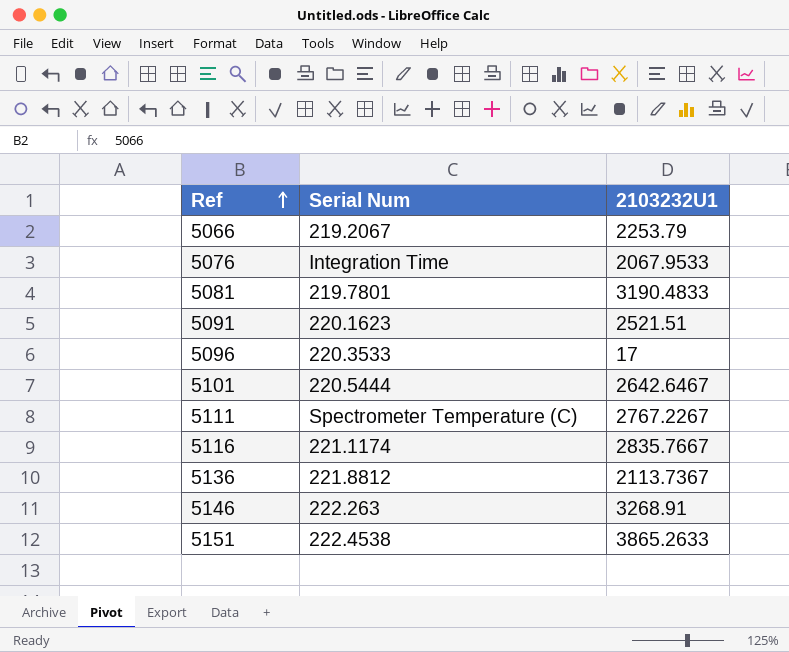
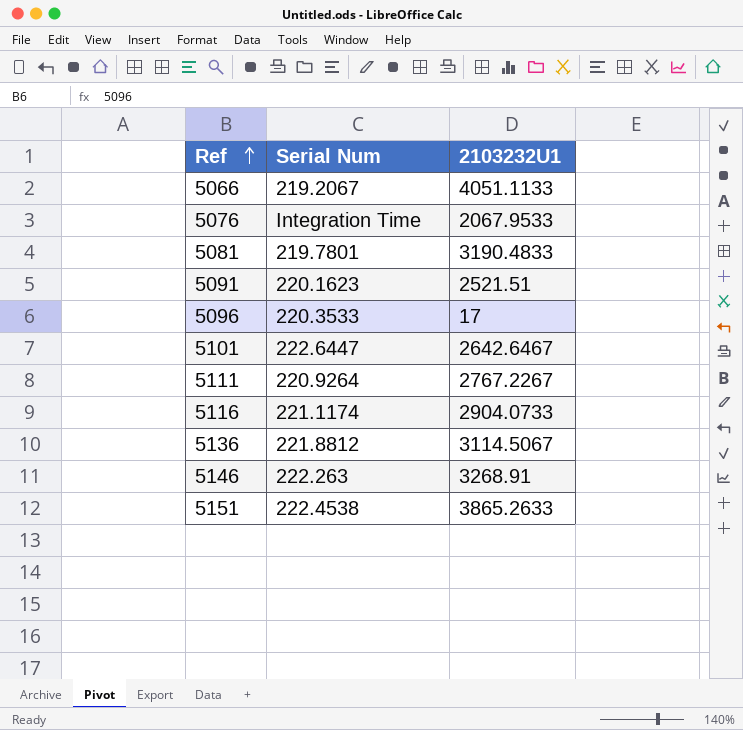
5066 | 2103232U1: 2253.79 -> 4051.1133
5101 | Serial Num: 220.5444 -> 222.6447
5111 | Serial Num: Spectrometer Temperature (C) -> 220.9264
5116 | 2103232U1: 2835.7667 -> 2904.0733
5136 | 2103232U1: 2113.7367 -> 3114.5067

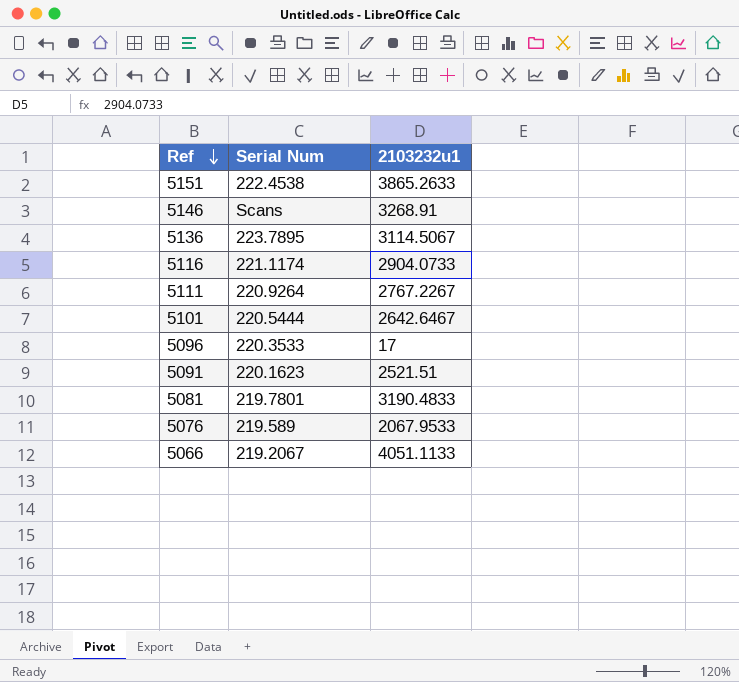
row order: Ref ascending -> Ref descending
column name: 2103232U1 -> 2103232u1
5146 | Serial Num: 222.263 -> Scans
5136 | Serial Num: 221.8812 -> 223.7895
5101 | Serial Num: 222.6447 -> 220.5444
5076 | Serial Num: Integration Time -> 219.589

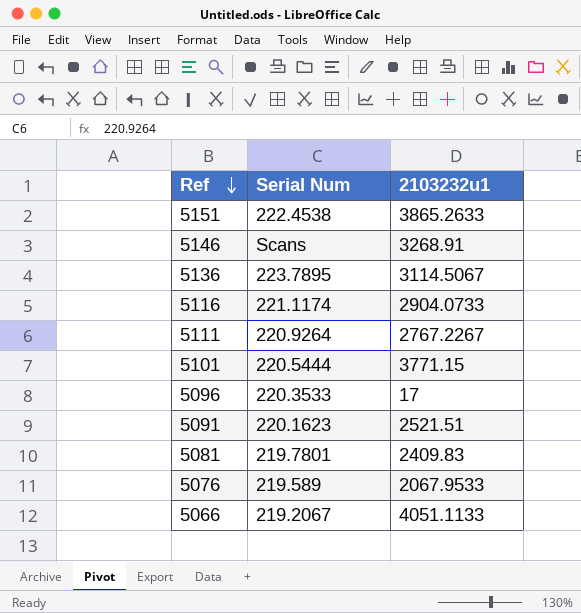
5101 | 2103232u1: 2642.6467 -> 3771.15
5081 | 2103232u1: 3190.4833 -> 2409.83

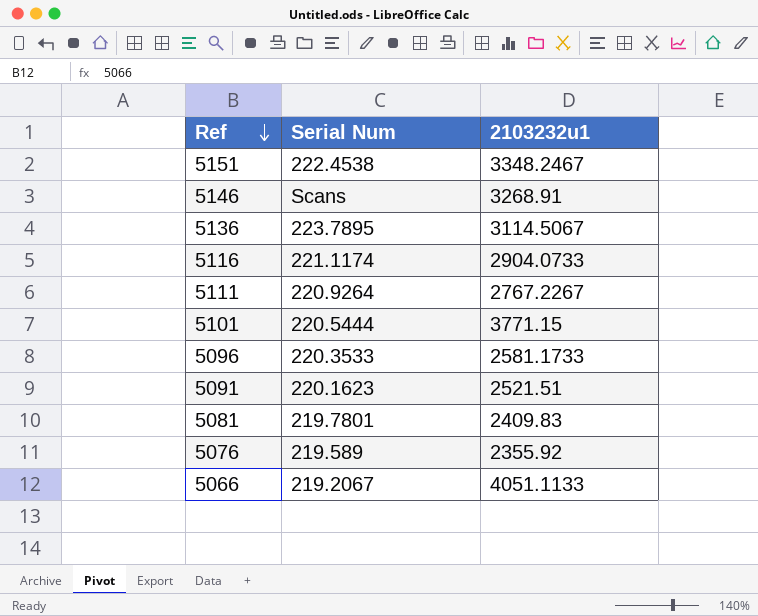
5151 | 2103232u1: 3865.2633 -> 3348.2467
5096 | 2103232u1: 17 -> 2581.1733
5076 | 2103232u1: 2067.9533 -> 2355.92

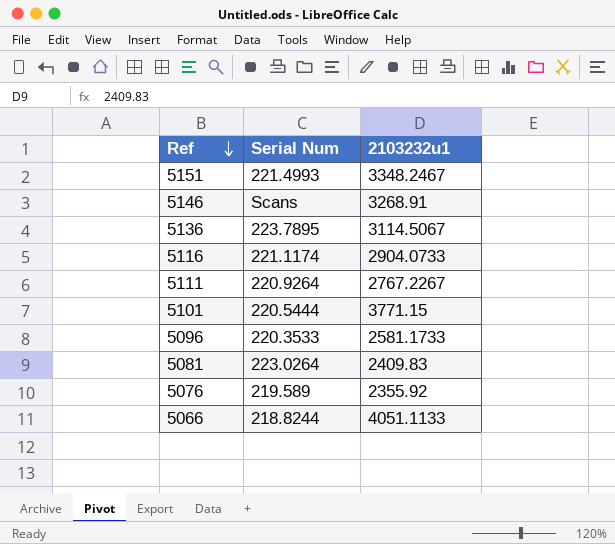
row 5091: 220.1623 | 2521.51 -> none
5151 | Serial Num: 222.4538 -> 221.4993
5081 | Serial Num: 219.7801 -> 223.0264
5066 | Serial Num: 219.2067 -> 218.8244

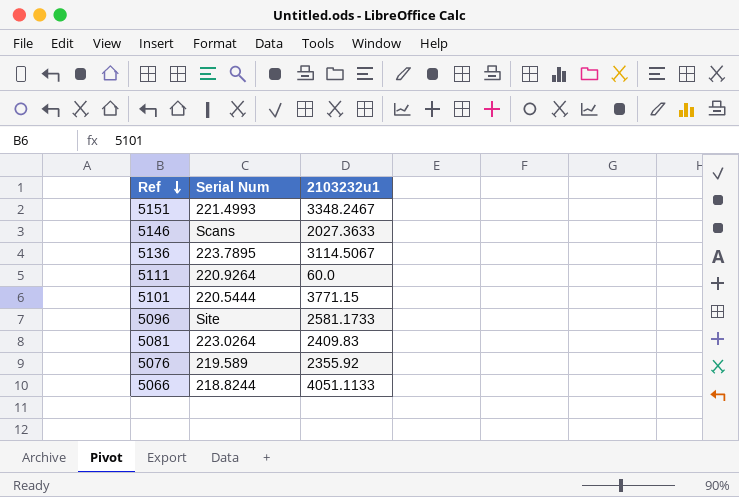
row 5116: 221.1174 | 2904.0733 -> none
5146 | 2103232u1: 3268.91 -> 2027.3633
5111 | 2103232u1: 2767.2267 -> 60.0
5096 | Serial Num: 220.3533 -> Site

